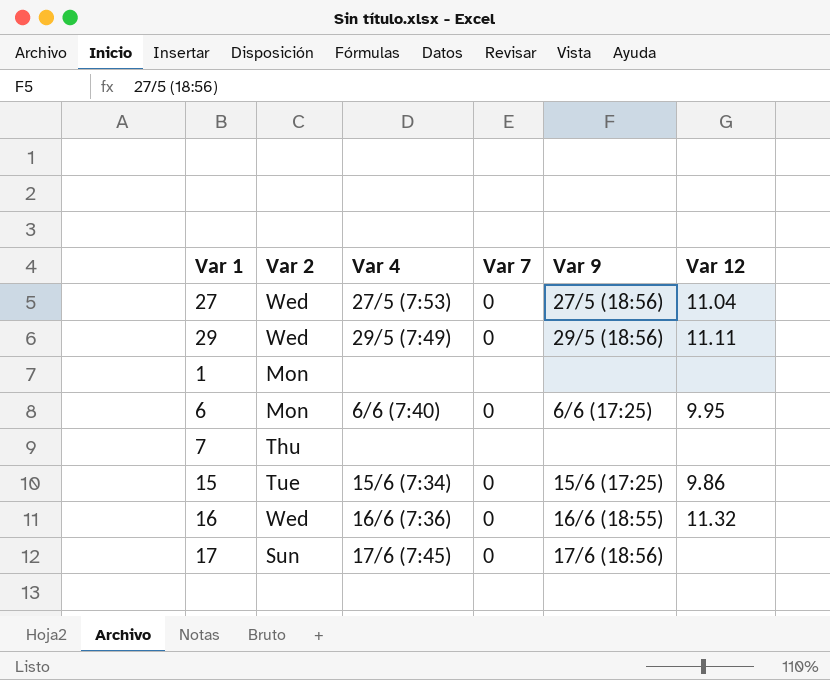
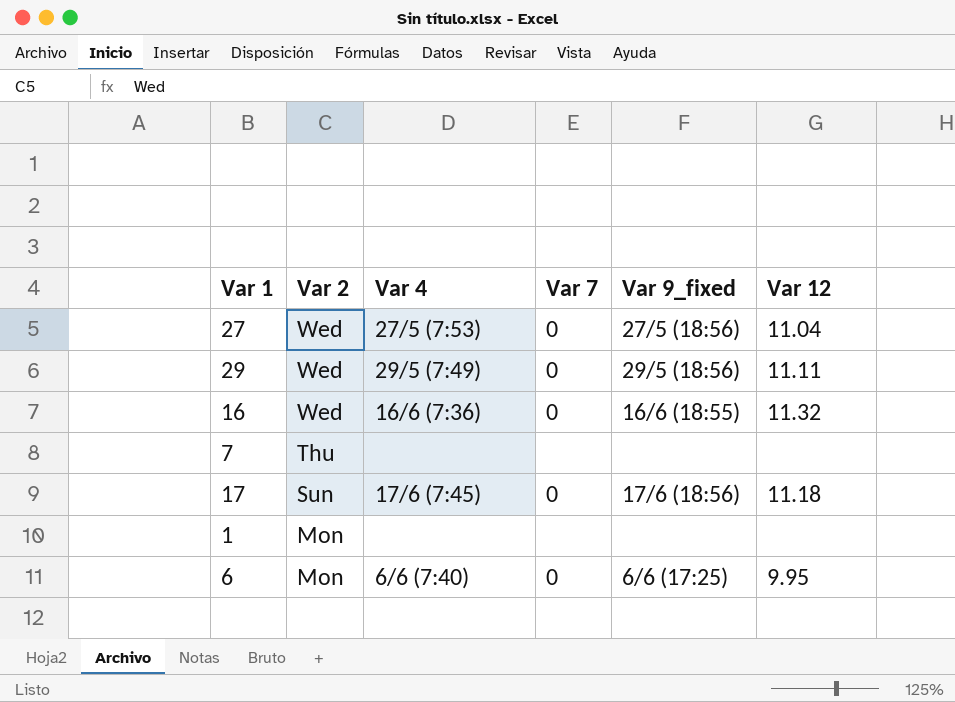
row order: none -> Var 2 descending
column name: Var 9 -> Var 9_fixed
row 15: Tue | 15/6 (7:34) | 0 | 15/6 (17:25) | 9.86 -> none
17 | Var 12: none -> 11.18

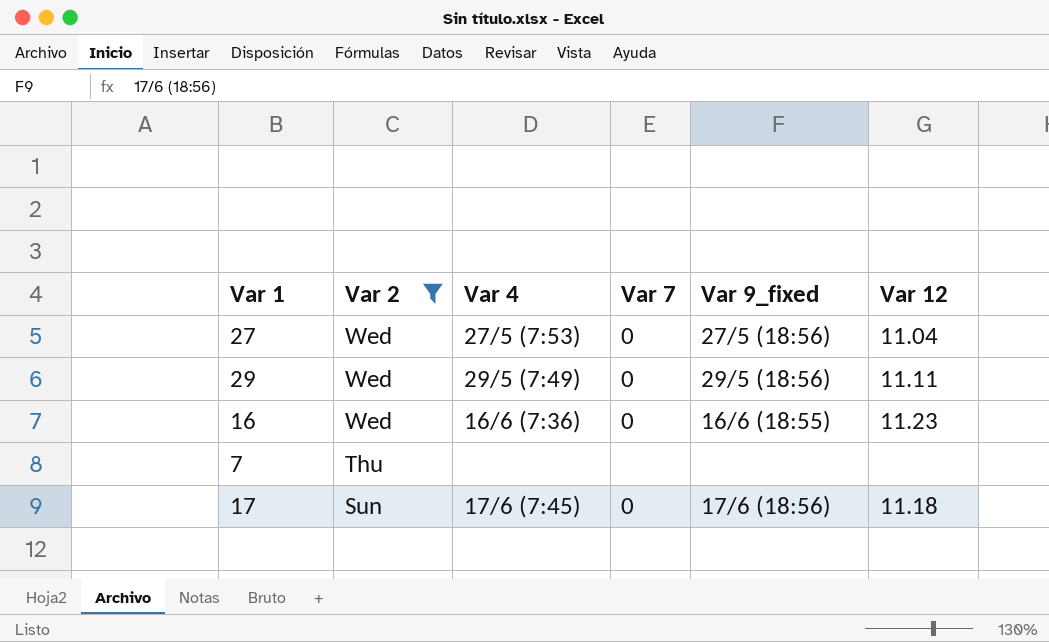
filter: none -> Var 2 != Mon
16 | Var 12: 11.32 -> 11.23

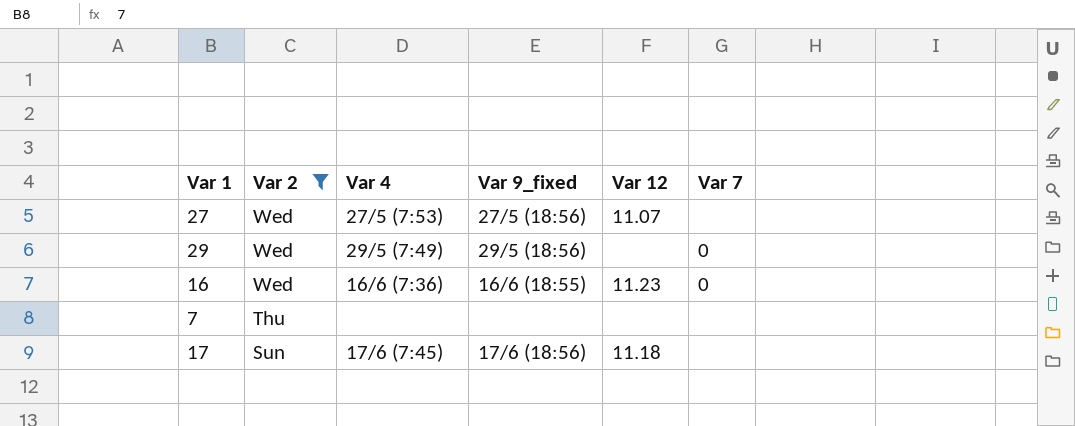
column Var 7 | position: 4 -> 6
27 | Var 12: 11.04 -> 11.07
27 | Var 7: 0 -> none
29 | Var 12: 11.11 -> none
17 | Var 7: 0 -> none

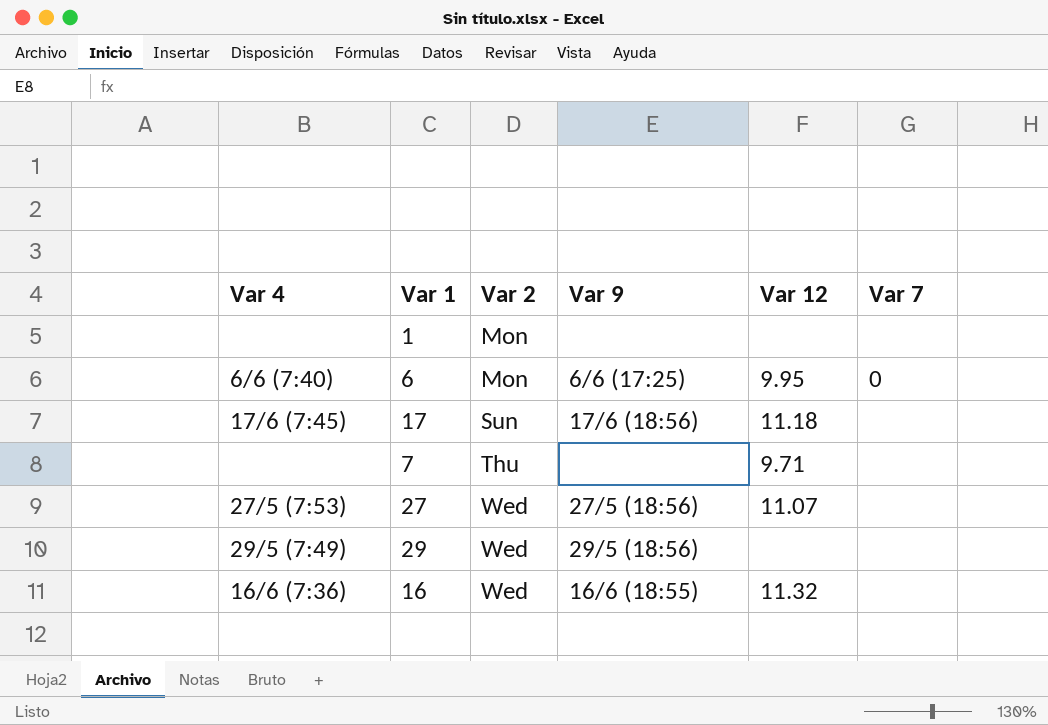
filter: Var 2 != Mon -> none
row order: Var 2 descending -> Var 2 ascending
column Var 4 | position: 3 -> 1
column name: Var 9_fixed -> Var 9
7 | Var 12: none -> 9.71
29 | Var 7: 0 -> none
16 | Var 12: 11.23 -> 11.32
16 | Var 7: 0 -> none

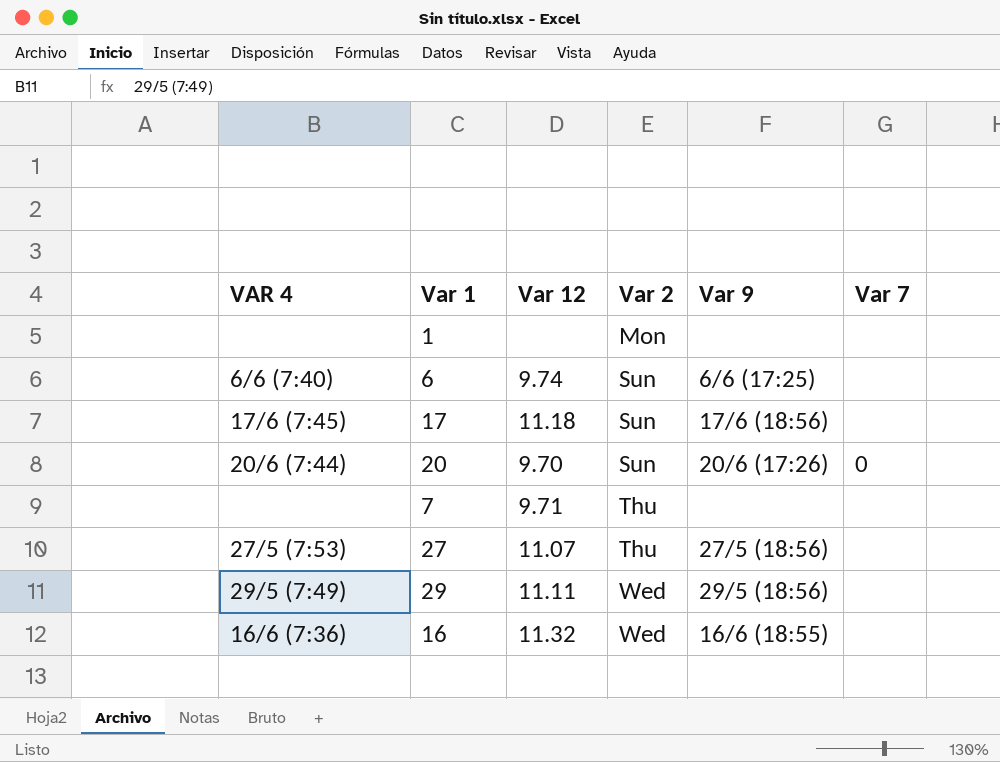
column name: Var 4 -> VAR 4
column Var 12 | position: 5 -> 3
6 | Var 12: 9.95 -> 9.74
6 | Var 2: Mon -> Sun
6 | Var 7: 0 -> none
row 20: none -> 20/6 (7:44) | 9.70 | Sun | 20/6 (17:26) | 0
27 | Var 2: Wed -> Thu
29 | Var 12: none -> 11.11

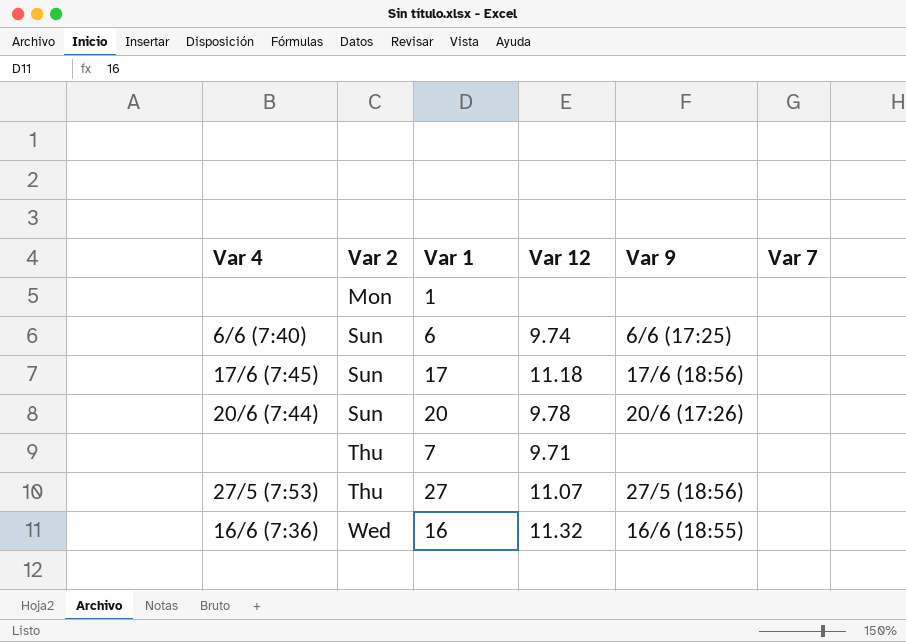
column name: VAR 4 -> Var 4
column Var 2 | position: 4 -> 2
row 29: 29/5 (7:49) | 11.11 | Wed | 29/5 (18:56) | none -> none
20 | Var 12: 9.70 -> 9.78
20 | Var 7: 0 -> none

